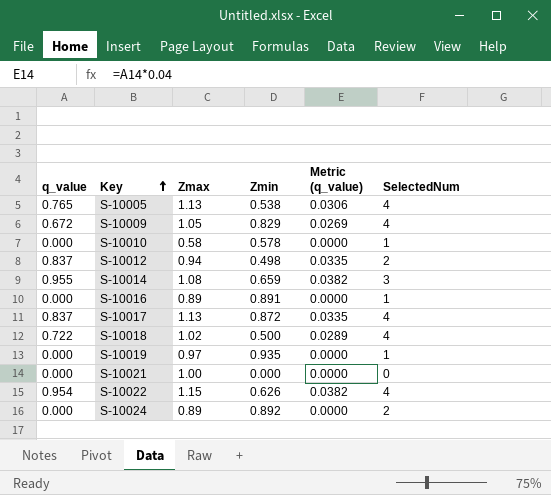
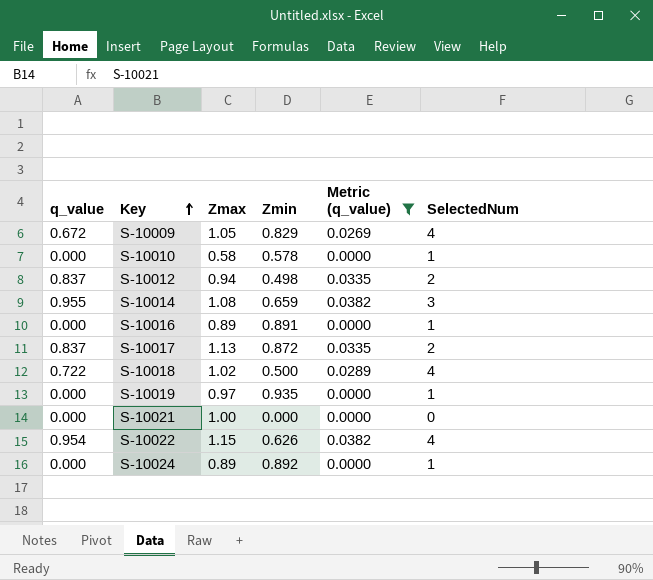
filter: none -> Metric (q_value) != 0.0306
S-10017 | SelectedNum: 4 -> 2
S-10024 | SelectedNum: 2 -> 1

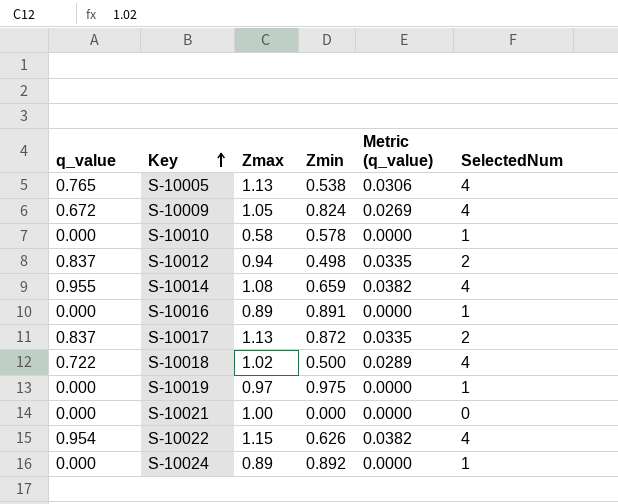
filter: Metric (q_value) != 0.0306 -> none
S-10009 | Zmin: 0.829 -> 0.824
S-10014 | SelectedNum: 3 -> 4
S-10019 | Zmin: 0.935 -> 0.975

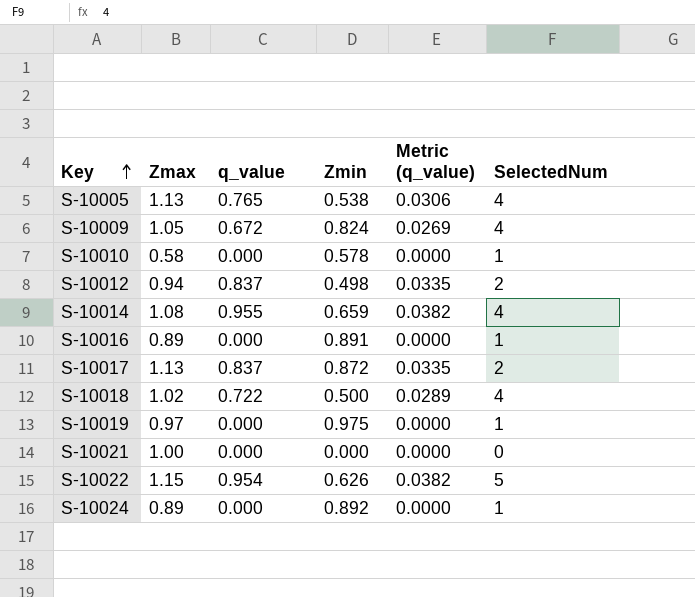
column q_value | position: 1 -> 3
S-10022 | SelectedNum: 4 -> 5

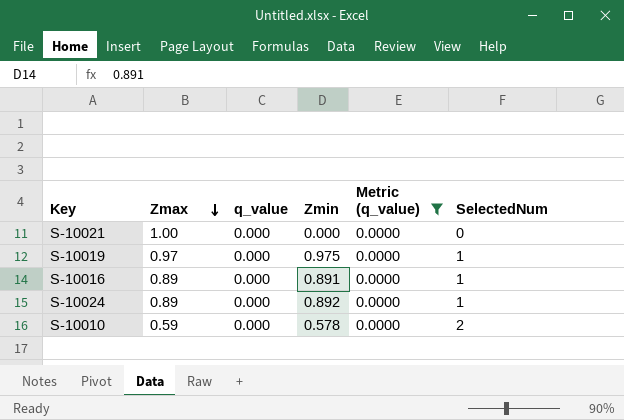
filter: none -> Metric (q_value) = 0.0000
row order: Key ascending -> Zmax descending
S-10010 | Zmax: 0.58 -> 0.59
S-10010 | SelectedNum: 1 -> 2

